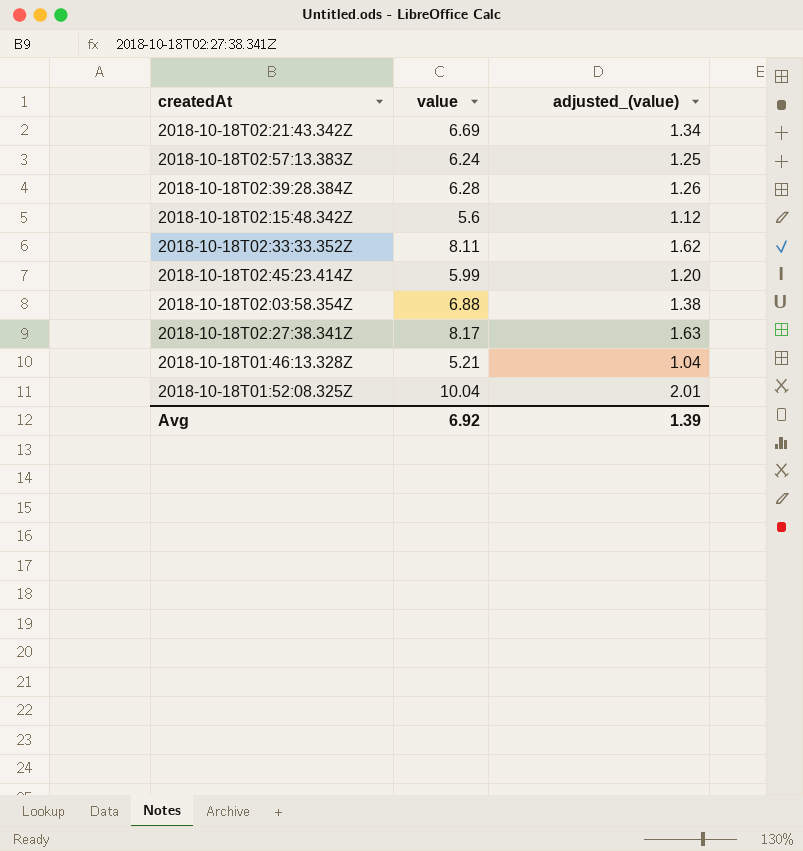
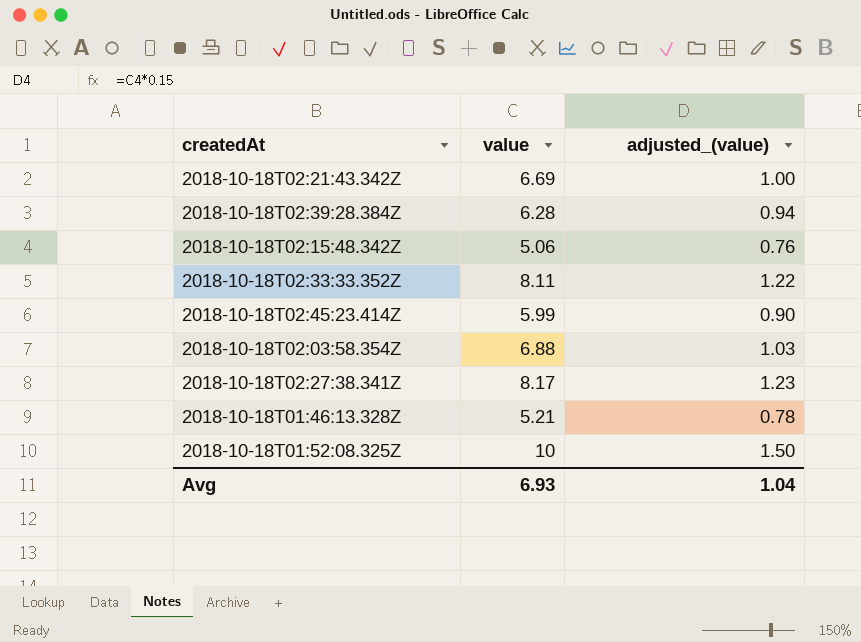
column adjusted_(value) | formula: [value] * 0.2 -> [value] * 0.15
row 2018-10-18T02:57:13.383Z: 6.24 | 1.25 -> none
2018-10-18T02:15:48.342Z | value: 5.6 -> 5.06
2018-10-18T01:52:08.325Z | value: 10.04 -> 10
Avg | value: 6.92 -> 6.93
Avg | adjusted_(value): 1.39 -> 1.04

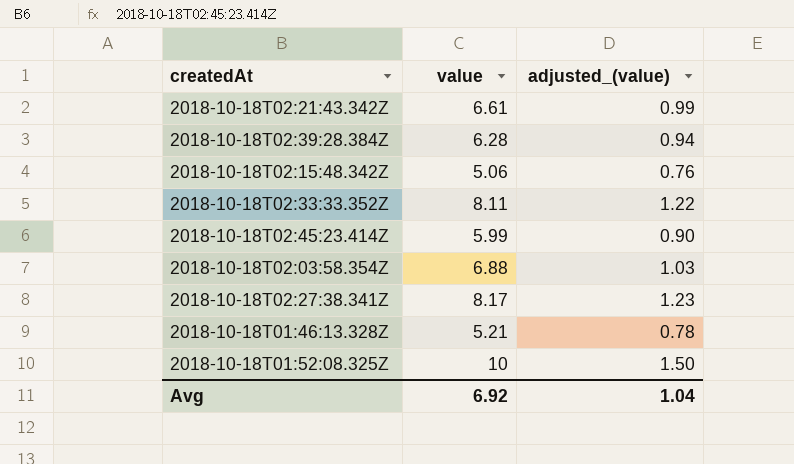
2018-10-18T02:21:43.342Z | value: 6.69 -> 6.61
2018-10-18T02:21:43.342Z | adjusted_(value): 1.00 -> 0.99
Avg | value: 6.93 -> 6.92

